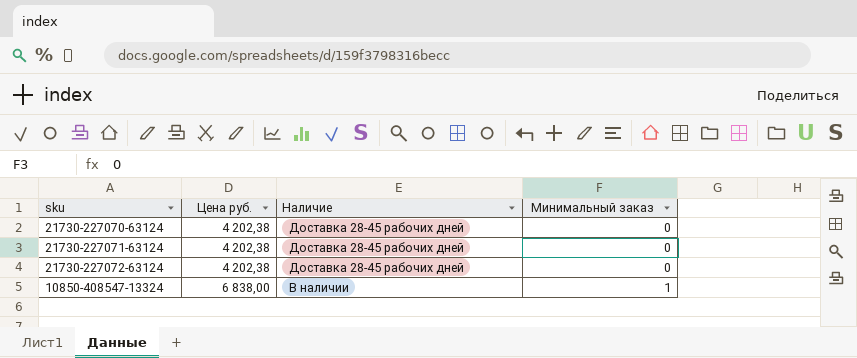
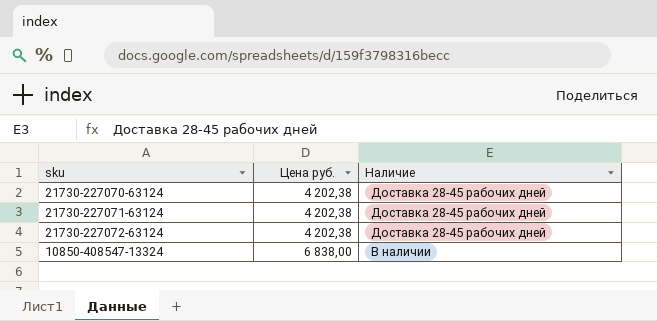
column Минимальный заказ | position: 4 -> none

